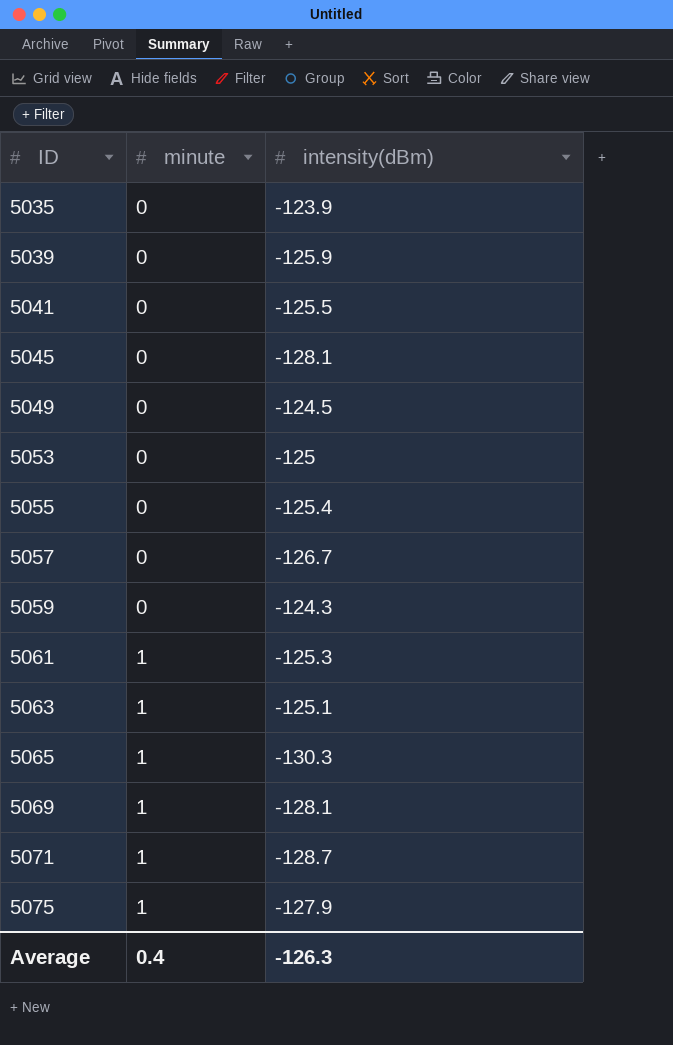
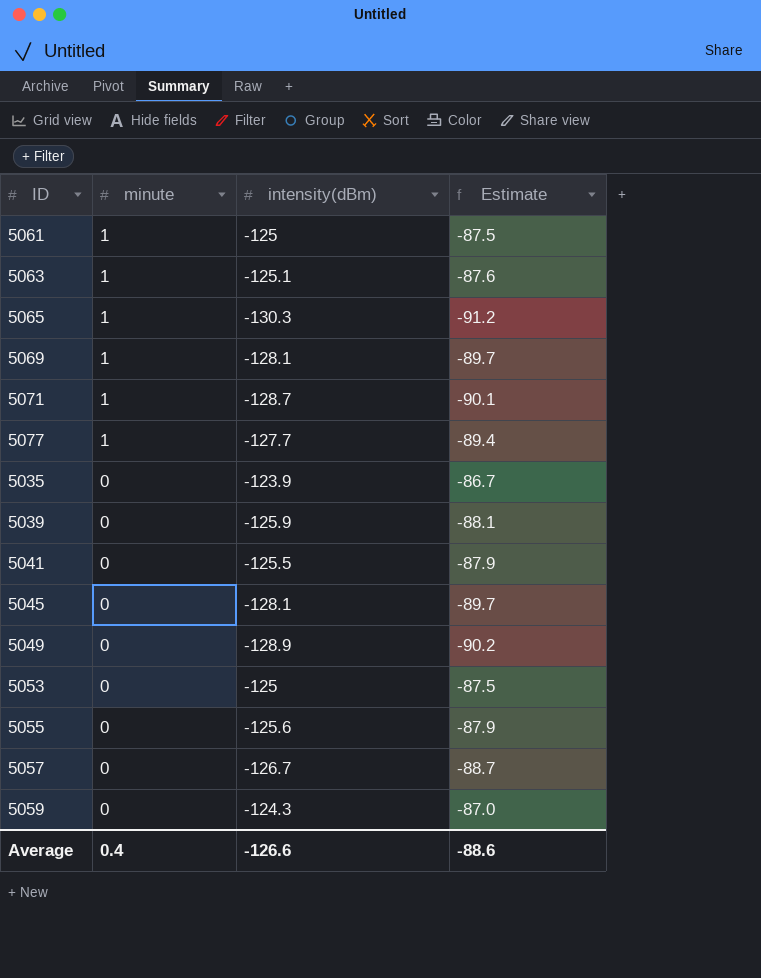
row order: ID ascending -> minute descending
column Estimate | formula: none -> [intensity(dBm)] * 0.7
row 5075: 1 | -127.9 -> none
5061 | intensity(dBm): -125.3 -> -125
row 5077: none -> 1 | -127.7 | -89.4
5049 | intensity(dBm): -124.5 -> -128.9
5055 | intensity(dBm): -125.4 -> -125.6
Average | intensity(dBm): -126.3 -> -126.6

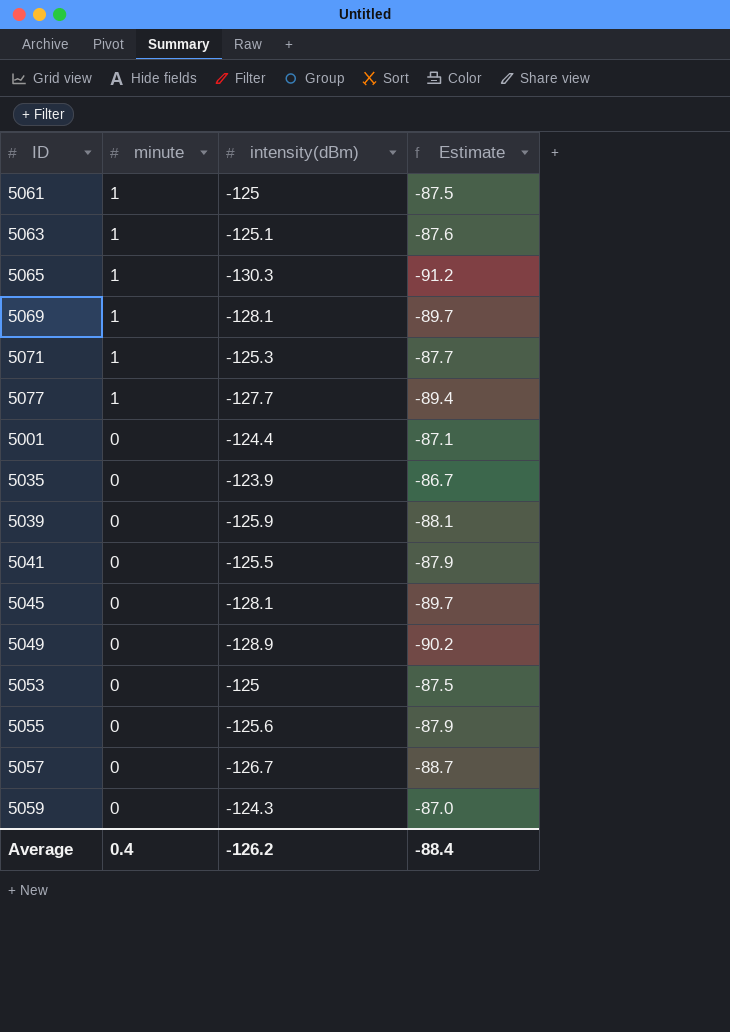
5071 | intensity(dBm): -128.7 -> -125.3
5071 | Estimate: -90.1 -> -87.7
row 5001: none -> 0 | -124.4 | -87.1
Average | intensity(dBm): -126.6 -> -126.2
Average | Estimate: -88.6 -> -88.4

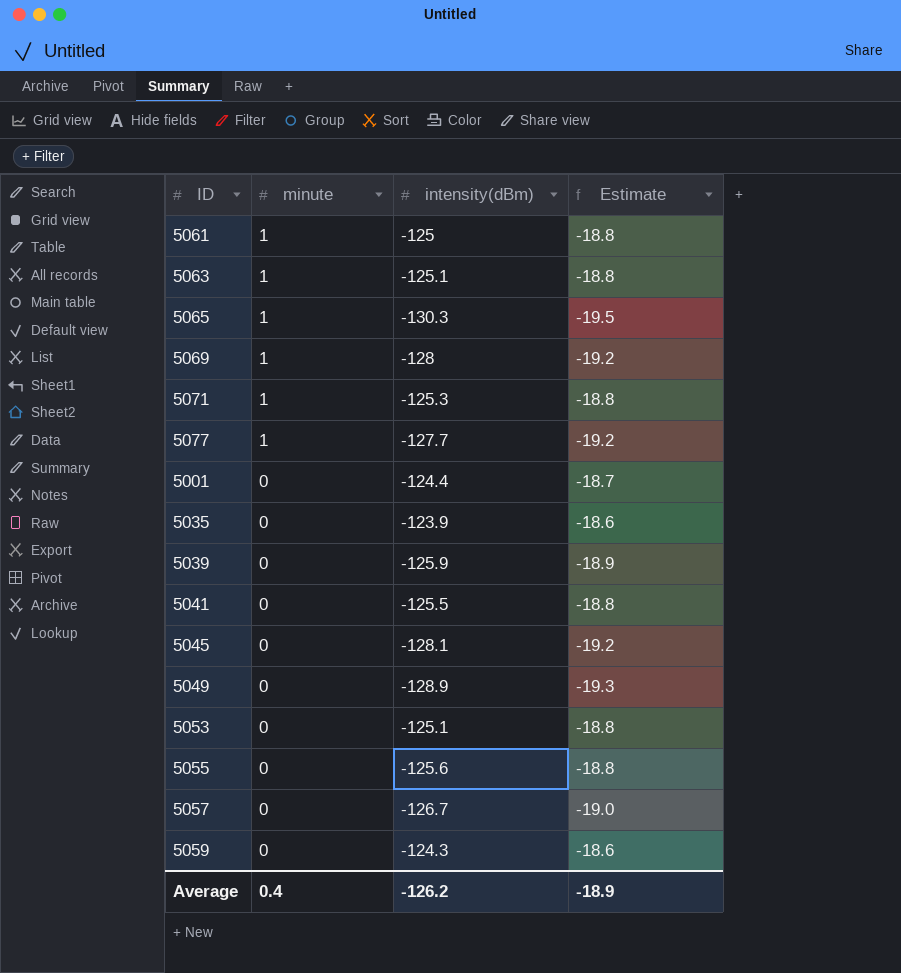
column Estimate | formula: [intensity(dBm)] * 0.7 -> [intensity(dBm)] * 0.15
5069 | intensity(dBm): -128.1 -> -128
5053 | intensity(dBm): -125 -> -125.1
Average | Estimate: -88.4 -> -18.9

